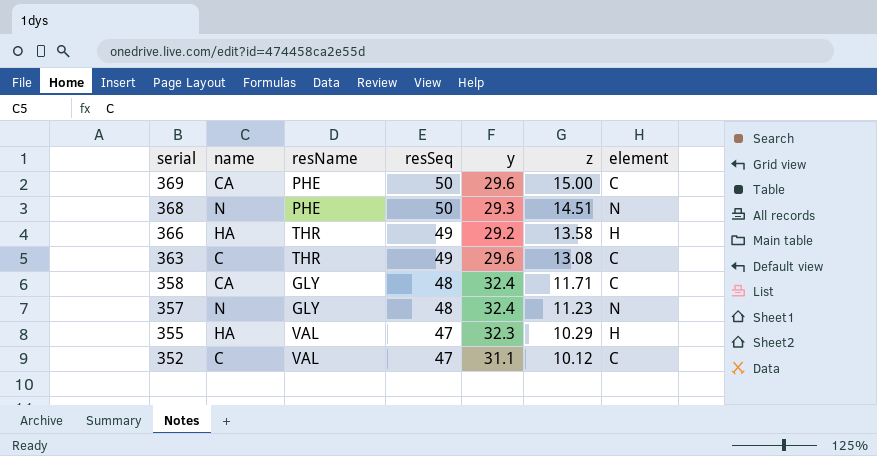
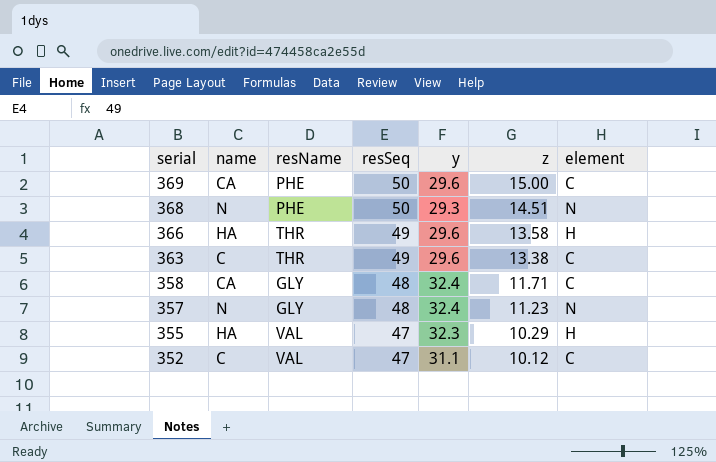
366 | y: 29.2 -> 29.6
363 | z: 13.08 -> 13.38

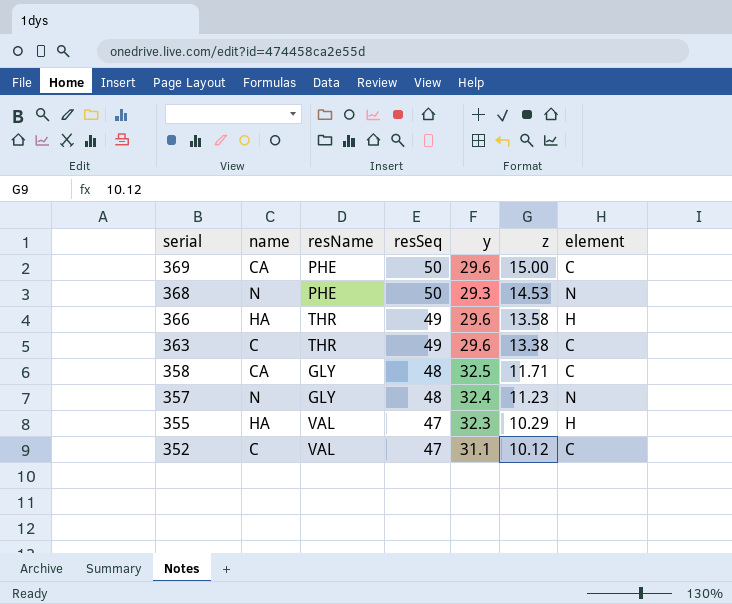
368 | z: 14.51 -> 14.53
358 | y: 32.4 -> 32.5

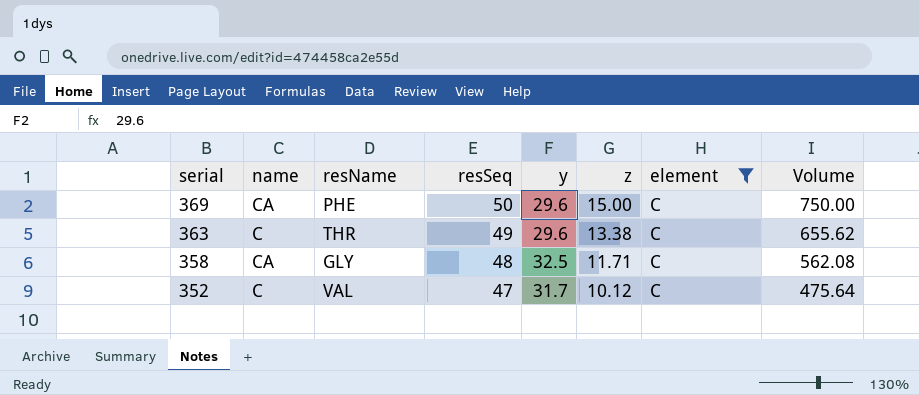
filter: none -> element = C
column Volume | formula: none -> [resSeq] * [z]
352 | y: 31.1 -> 31.7

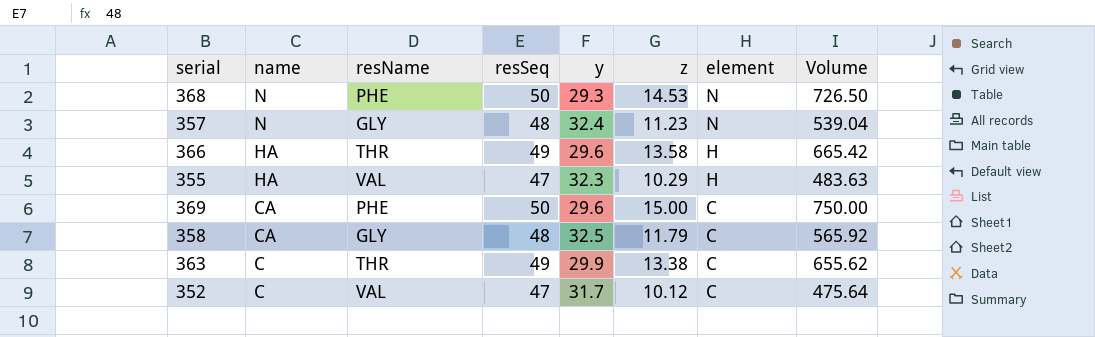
filter: element = C -> none
row order: serial descending -> name descending
358 | z: 11.71 -> 11.79
358 | Volume: 562.08 -> 565.92
363 | y: 29.6 -> 29.9

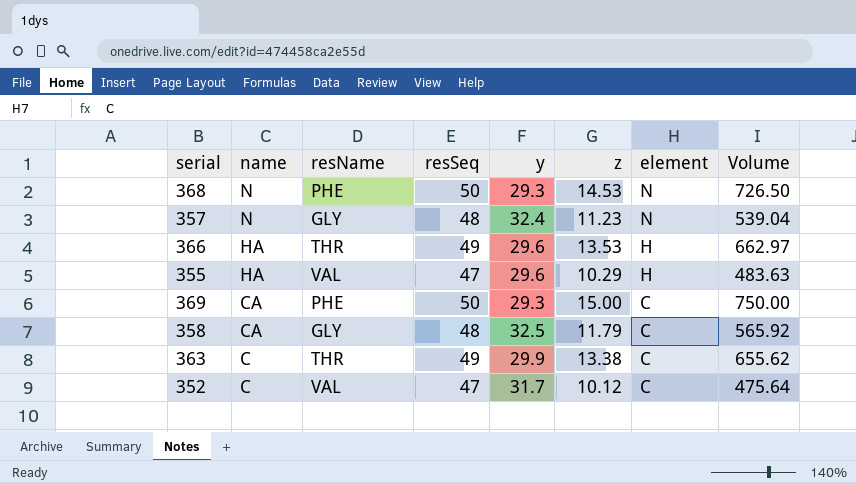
366 | z: 13.58 -> 13.53
366 | Volume: 665.42 -> 662.97
355 | y: 32.3 -> 29.6
369 | y: 29.6 -> 29.3

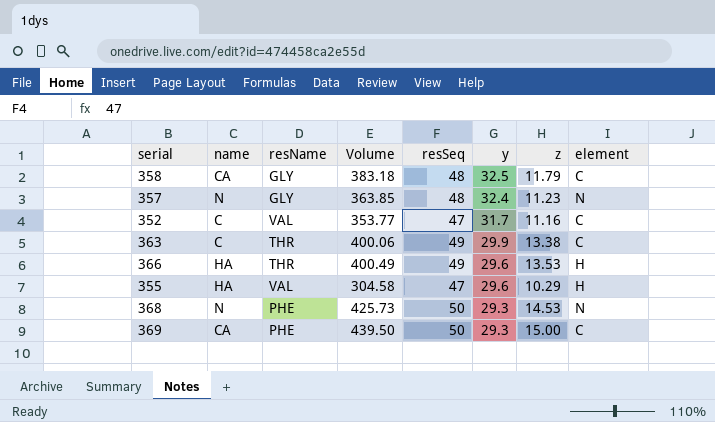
row order: name descending -> y descending
column Volume | formula: [resSeq] * [z] -> [y] * [z]
column Volume | position: 8 -> 4
352 | z: 10.12 -> 11.16

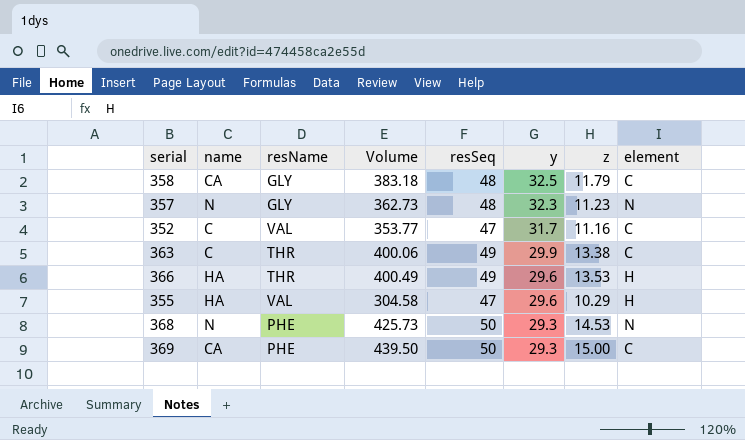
357 | Volume: 363.85 -> 362.73
357 | y: 32.4 -> 32.3

